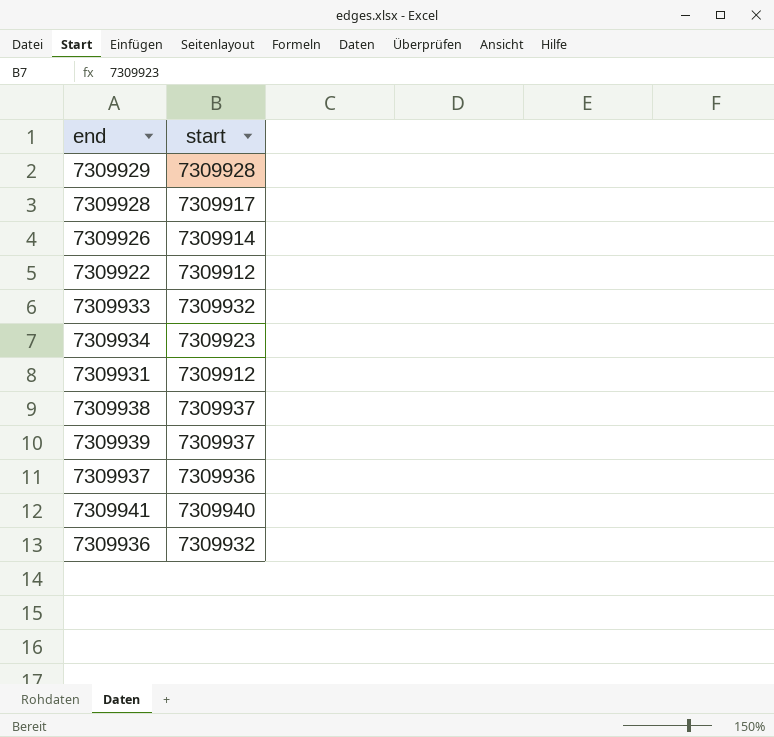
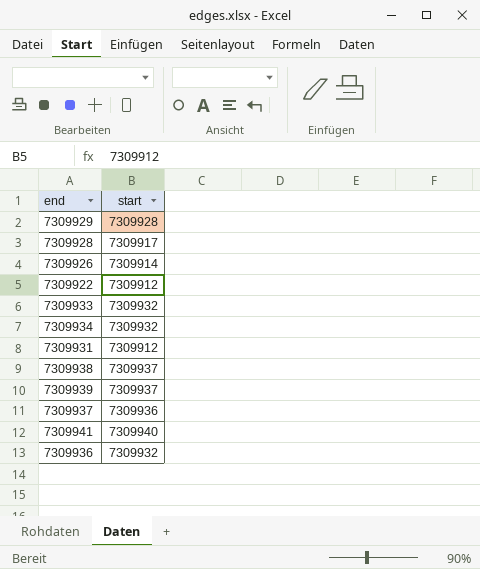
7309934 | start: 7309923 -> 7309932

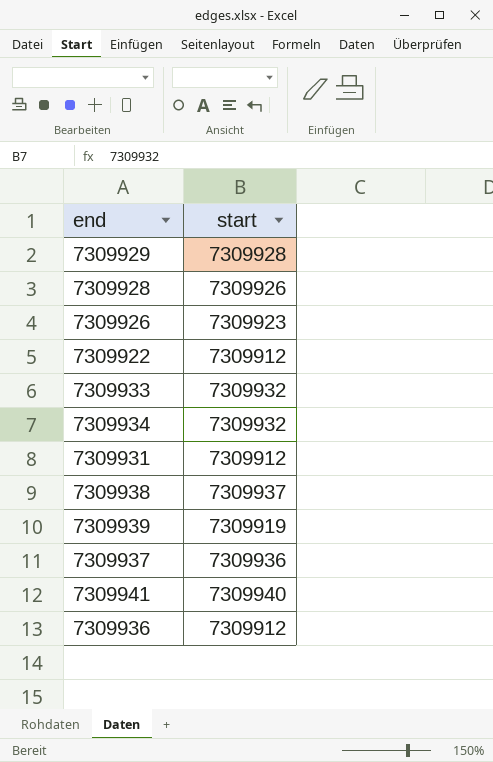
7309928 | start: 7309917 -> 7309926
7309926 | start: 7309914 -> 7309923
7309939 | start: 7309937 -> 7309919
7309936 | start: 7309932 -> 7309912

